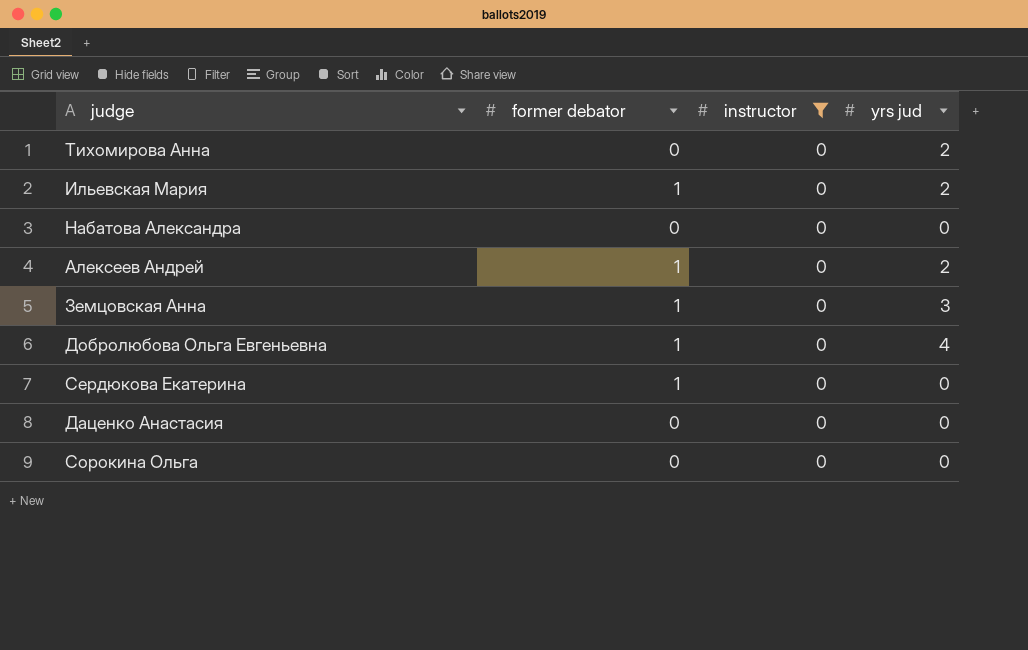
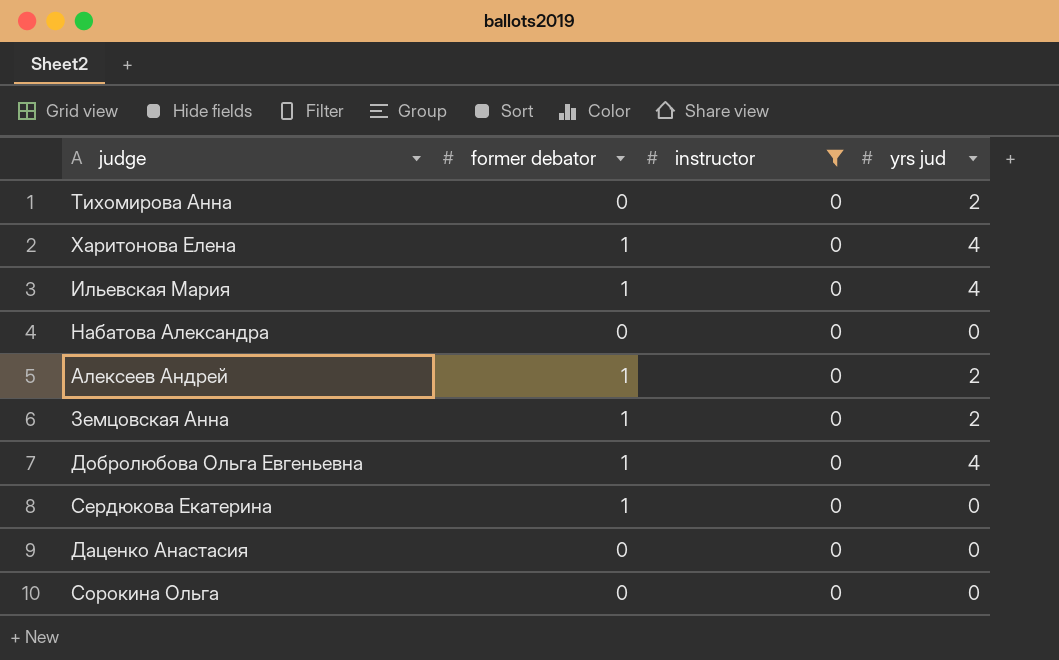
row Харитонова Елена: none -> 1 | 0 | 4
Ильевская Мария | yrs jud: 2 -> 4
Земцовская Aнна | yrs jud: 3 -> 2

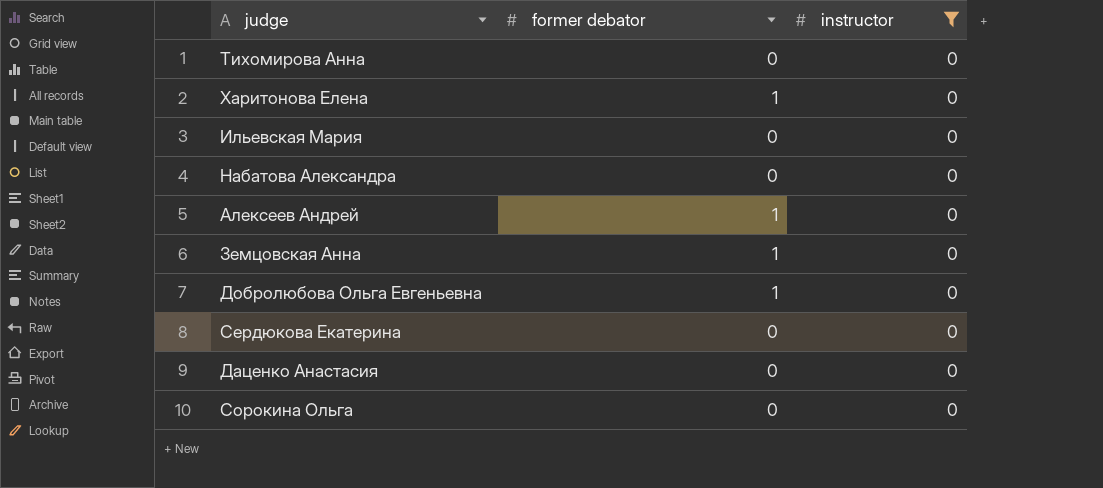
column yrs jud | position: 4 -> none
Ильевская Мария | former debator: 1 -> 0
Сердюкова Екатерина | former debator: 1 -> 0

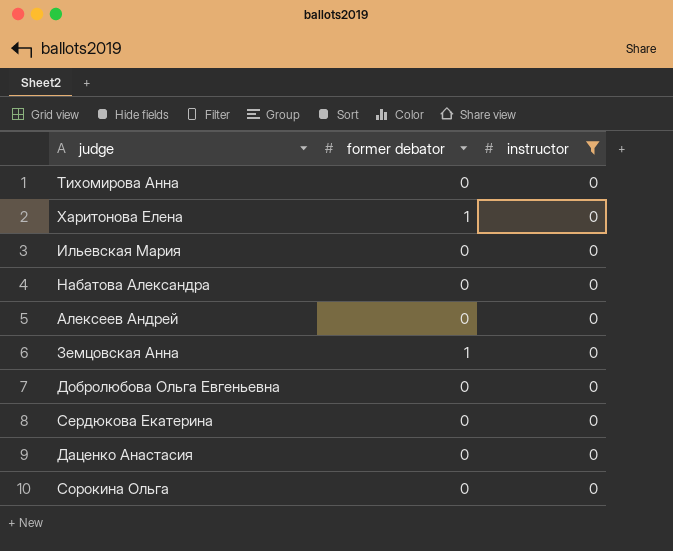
Алексеев Андрей | former debator: 1 -> 0
Добролюбова Ольга Евгеньевна | former debator: 1 -> 0

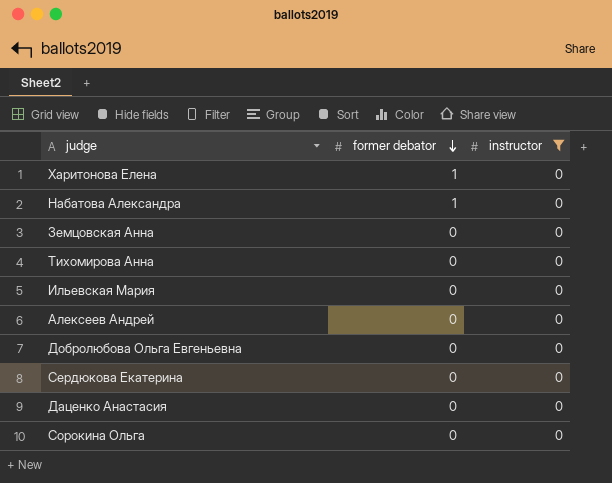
row order: none -> former debator descending
Набатова Александра | former debator: 0 -> 1
Земцовская Aнна | former debator: 1 -> 0

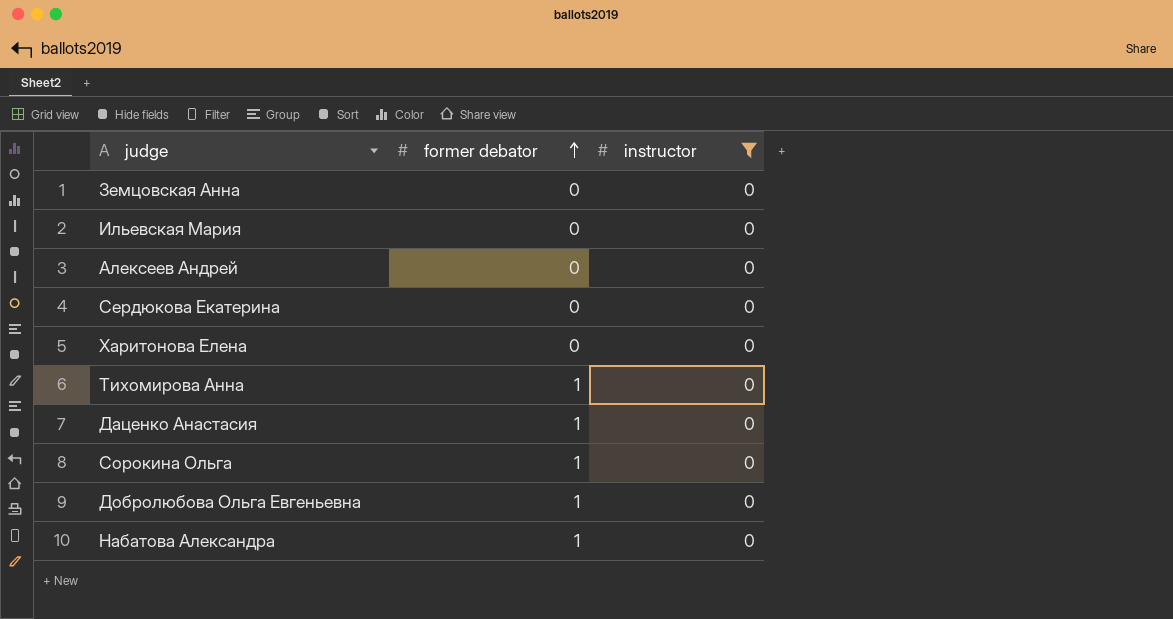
row order: former debator descending -> former debator ascending
Харитонова Елена | former debator: 1 -> 0
Тихомирова Анна | former debator: 0 -> 1
Даценко Анастасия | former debator: 0 -> 1
Сорокина Ольга | former debator: 0 -> 1
Добролюбова Ольга Евгеньевна | former debator: 0 -> 1

